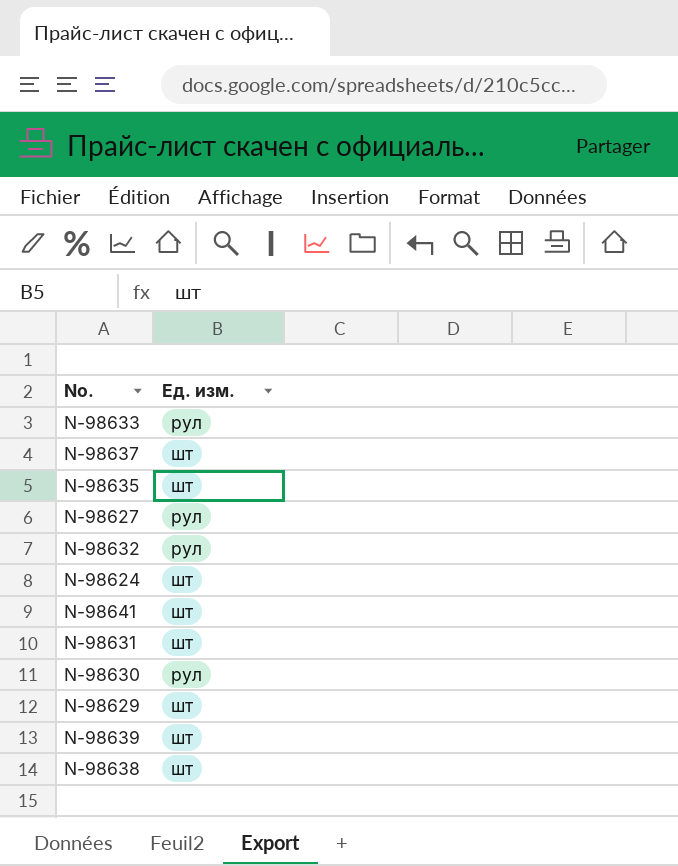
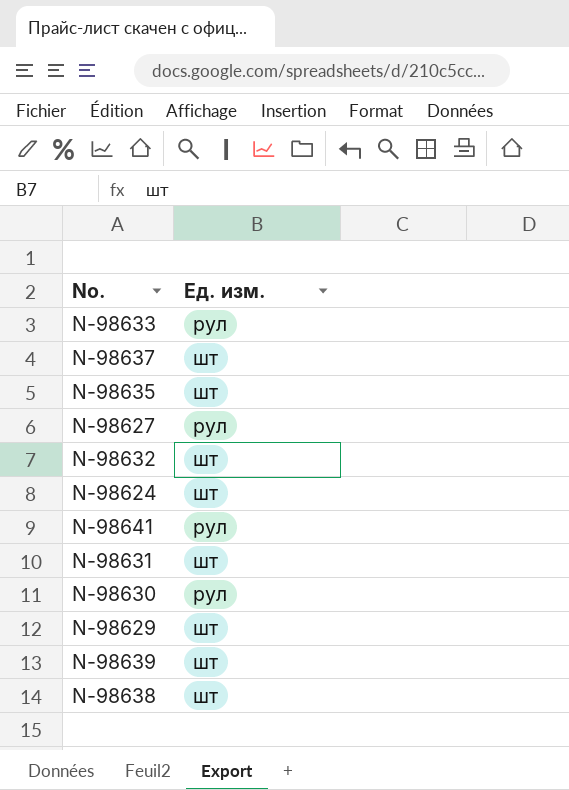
N-98632 | Ед. изм.: рул -> шт
N-98641 | Ед. изм.: шт -> рул

